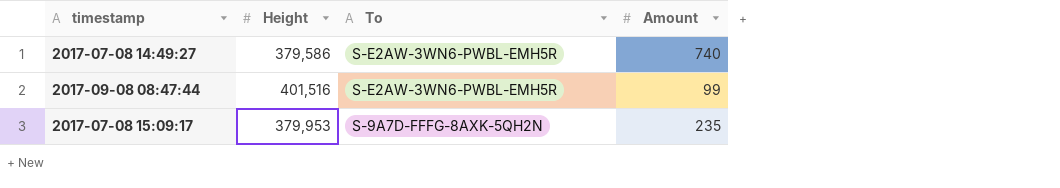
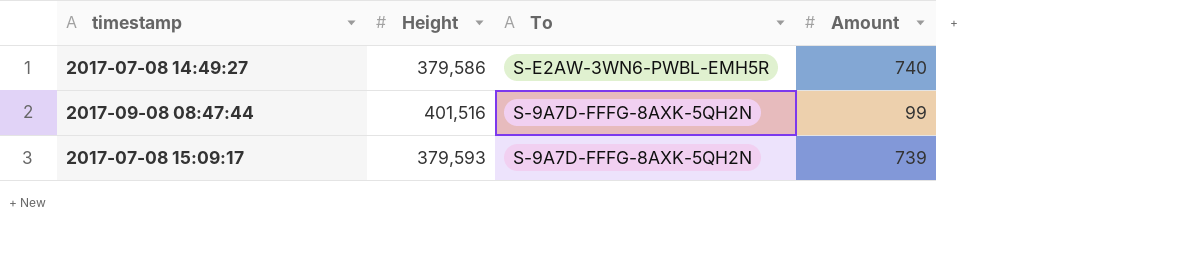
2017-09-08 08:47:44 | To: S-E2AW-3WN6-PWBL-EMH5R -> S-9A7D-FFFG-8AXK-5QH2N
2017-07-08 15:09:17 | Height: 379,953 -> 379,593
2017-07-08 15:09:17 | Amount: 235 -> 739

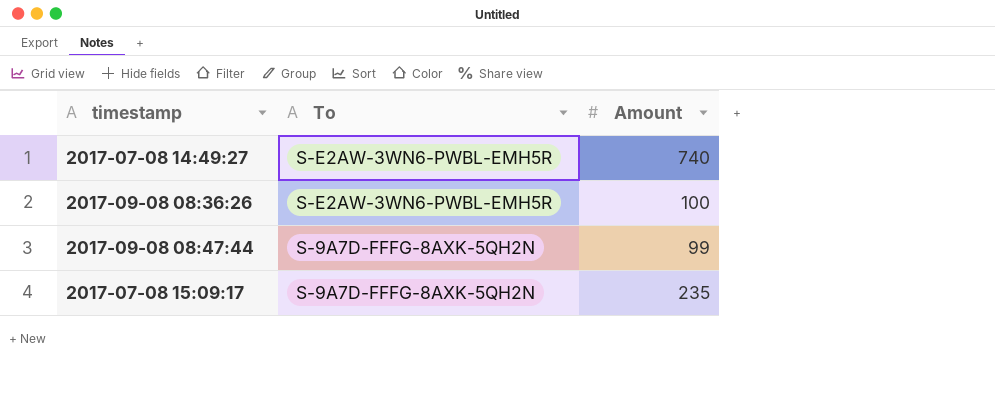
column Height | position: 2 -> none
row 2017-09-08 08:36:26: none -> S-E2AW-3WN6-PWBL-EMH5R | 100
2017-07-08 15:09:17 | Amount: 739 -> 235

